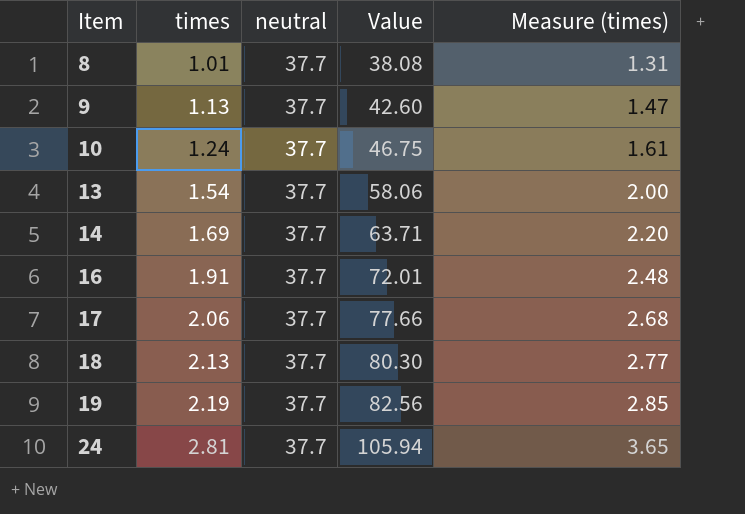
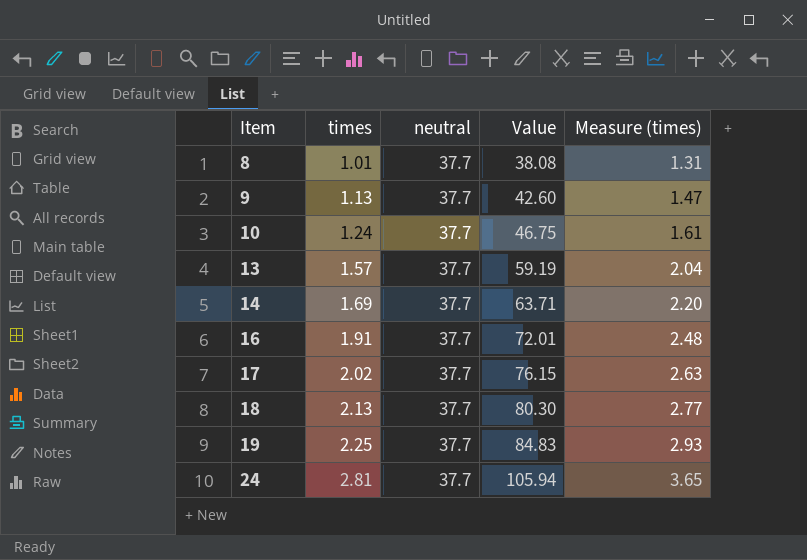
13 | times: 1.54 -> 1.57
13 | Value: 58.06 -> 59.19
13 | Measure (times): 2.00 -> 2.04
17 | times: 2.06 -> 2.02
17 | Value: 77.66 -> 76.15
17 | Measure (times): 2.68 -> 2.63
19 | times: 2.19 -> 2.25
19 | Value: 82.56 -> 84.83
19 | Measure (times): 2.85 -> 2.93

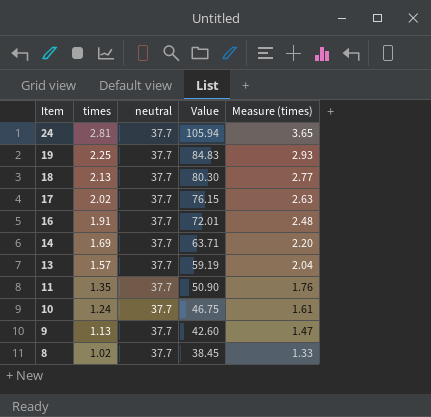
row order: Item ascending -> Item descending
row 11: none -> 1.35 | 37.7 | 50.90 | 1.76
8 | times: 1.01 -> 1.02
8 | Value: 38.08 -> 38.45
8 | Measure (times): 1.31 -> 1.33

